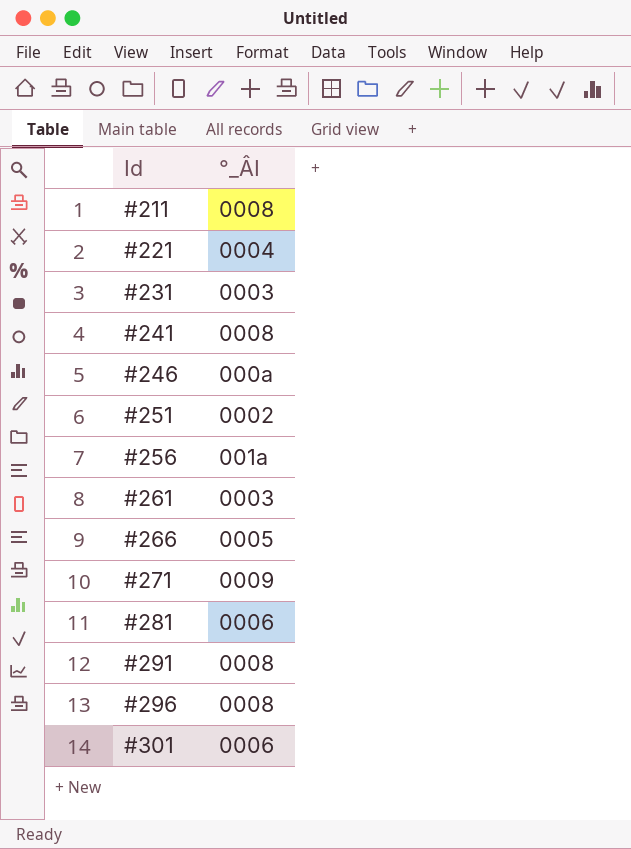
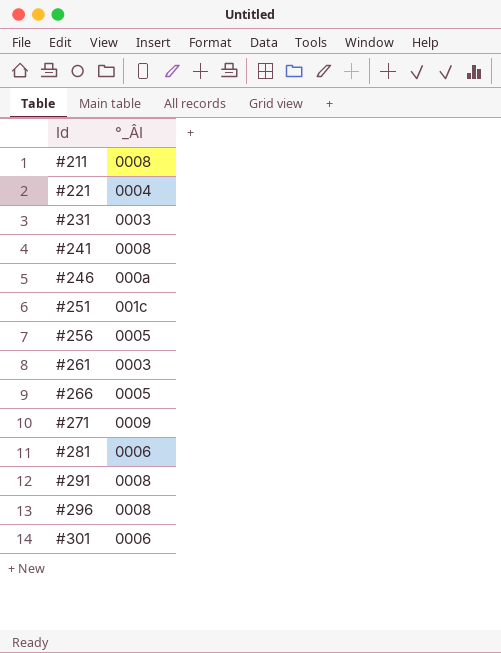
#251 | °_ÂI: 0002 -> 001c
#256 | °_ÂI: 001a -> 0005

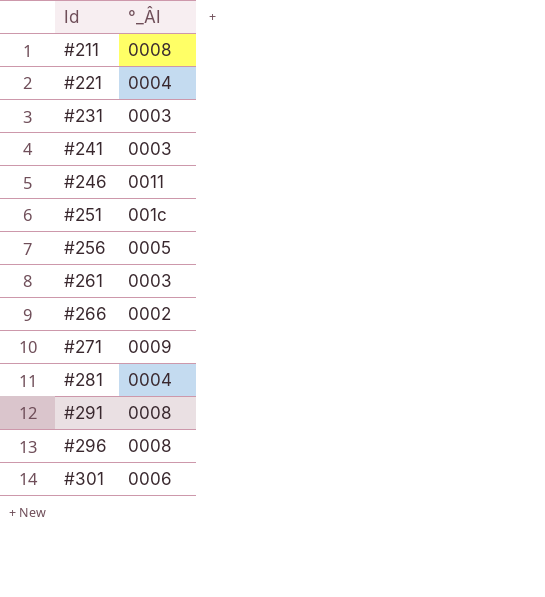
#241 | °_ÂI: 0008 -> 0003
#246 | °_ÂI: 000a -> 0011
#266 | °_ÂI: 0005 -> 0002
#281 | °_ÂI: 0006 -> 0004

